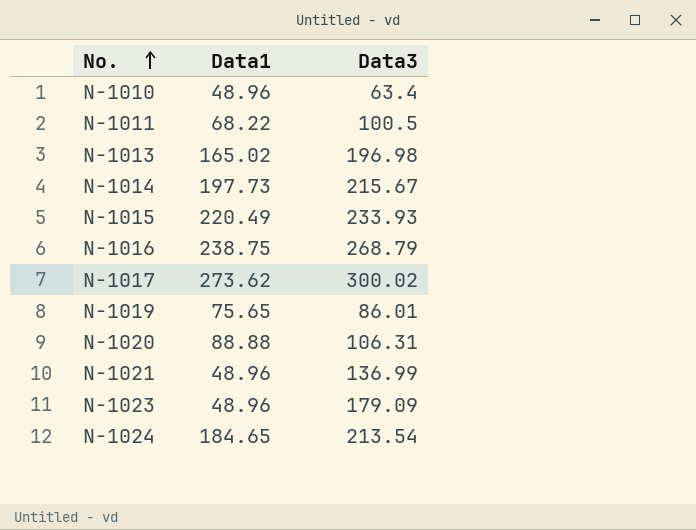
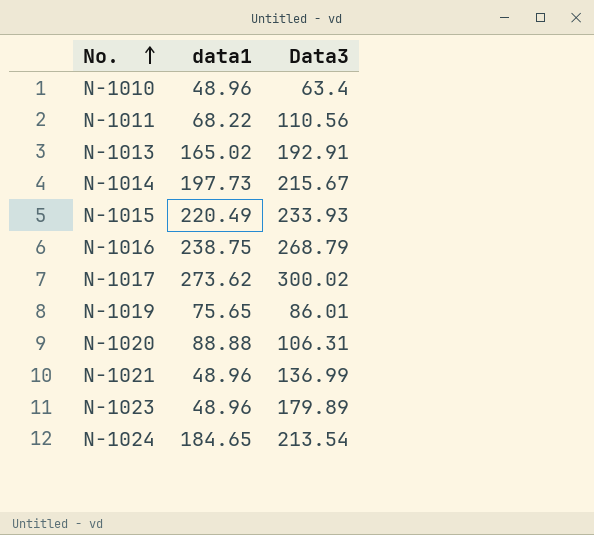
column name: Data1 -> data1
N-1011 | Data3: 100.5 -> 110.56
N-1013 | Data3: 196.98 -> 192.91
N-1023 | Data3: 179.09 -> 179.89

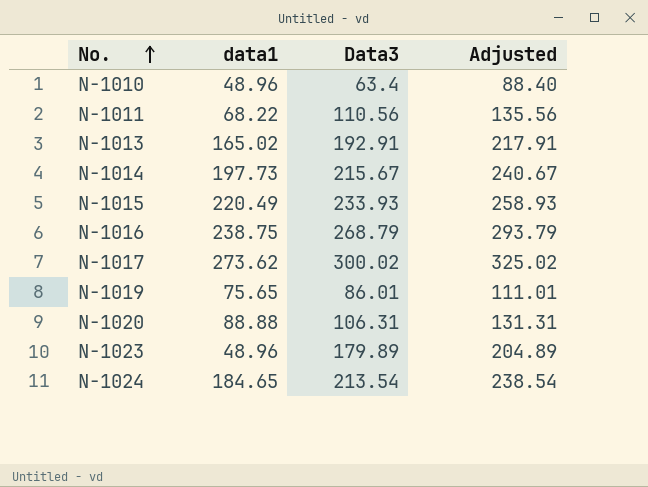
column Adjusted | formula: none -> [Data3] + 25
row N-1021: 48.96 | 136.99 -> none

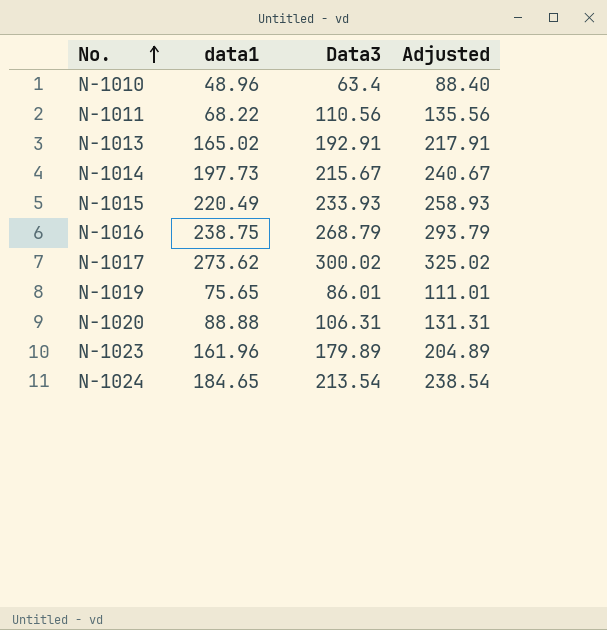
N-1023 | data1: 48.96 -> 161.96

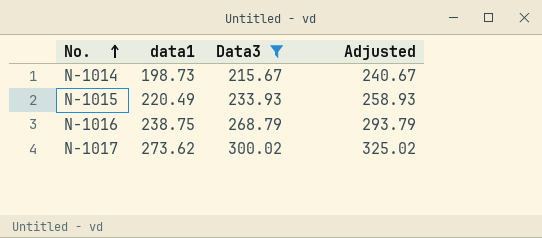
filter: none -> Data3 >= 215.67
N-1014 | data1: 197.73 -> 198.73

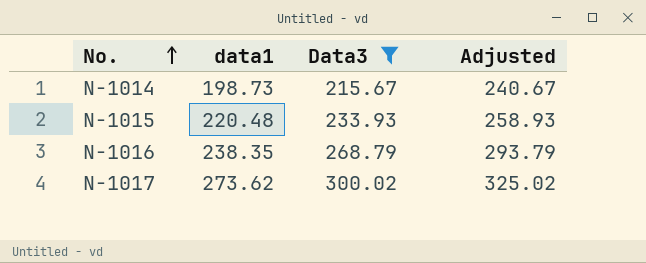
N-1015 | data1: 220.49 -> 220.48
N-1016 | data1: 238.75 -> 238.35

